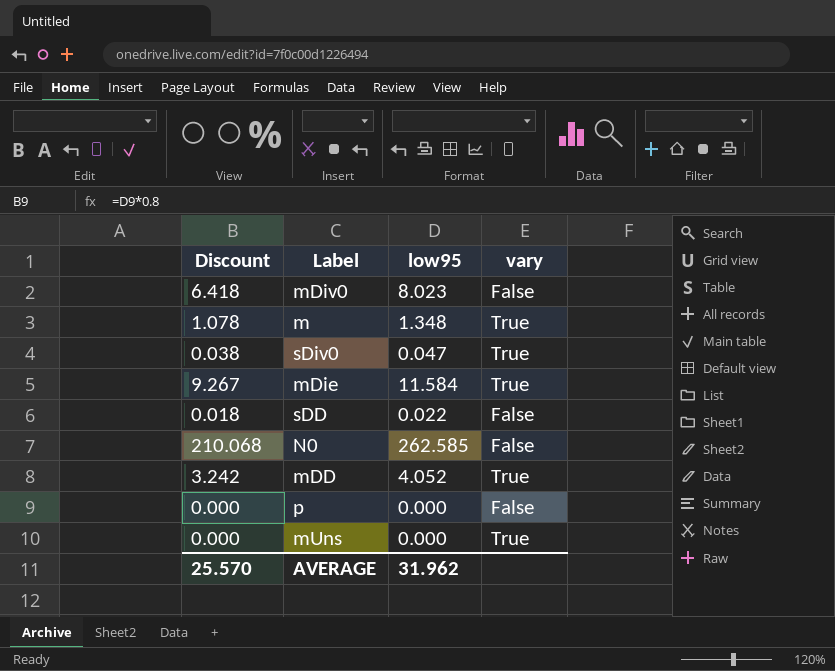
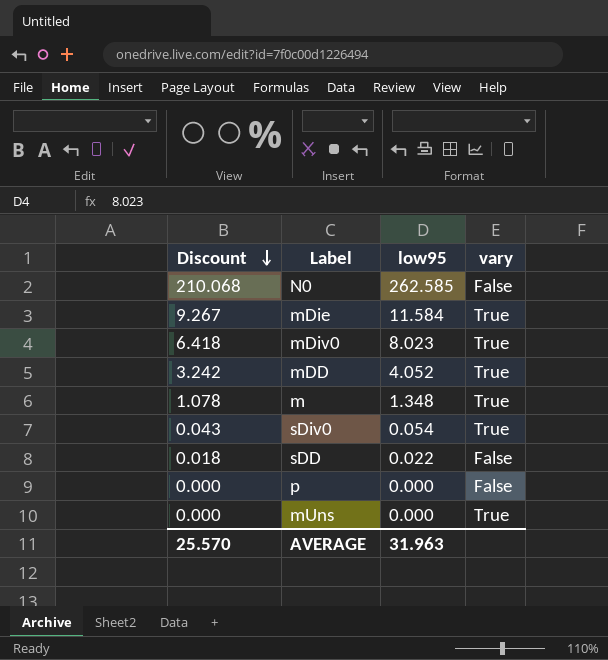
row order: none -> Discount descending
mDiv0 | vary: False -> True
sDiv0 | Discount: 0.038 -> 0.043
sDiv0 | low95: 0.047 -> 0.054
AVERAGE | low95: 31.962 -> 31.963

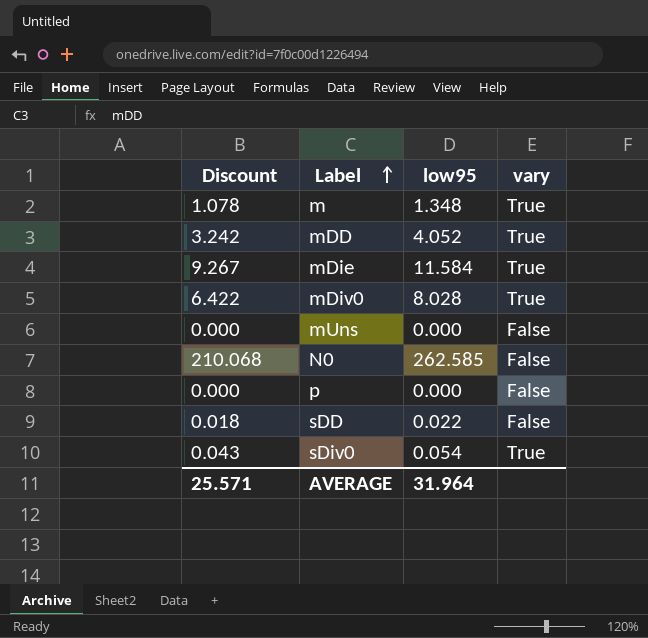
row order: Discount descending -> Label ascending
mDiv0 | Discount: 6.418 -> 6.422
mDiv0 | low95: 8.023 -> 8.028
mUns | vary: True -> False
AVERAGE | Discount: 25.570 -> 25.571
AVERAGE | low95: 31.963 -> 31.964

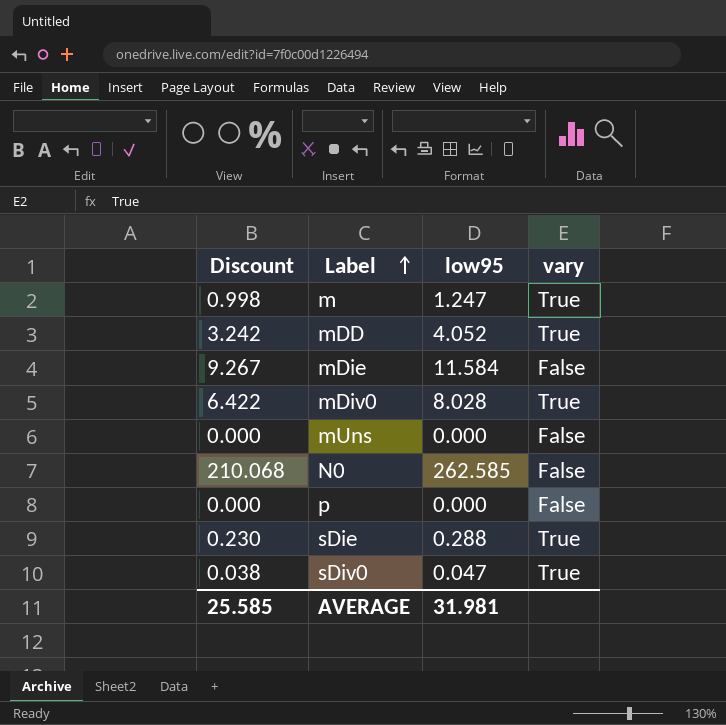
row sDD: 0.018 | 0.022 | False -> none
m | Discount: 1.078 -> 0.998
m | low95: 1.348 -> 1.247
mDie | vary: True -> False
row sDie: none -> 0.230 | 0.288 | True
sDiv0 | Discount: 0.043 -> 0.038
sDiv0 | low95: 0.054 -> 0.047
AVERAGE | Discount: 25.571 -> 25.585
AVERAGE | low95: 31.964 -> 31.981

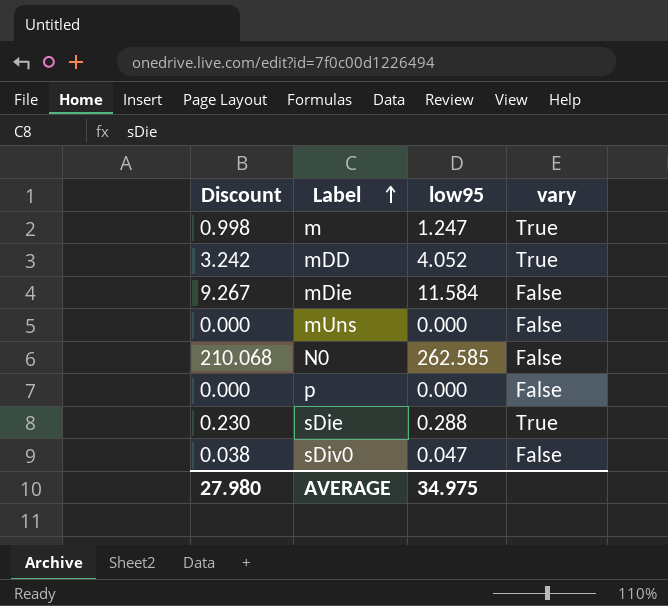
row mDiv0: 6.422 | 8.028 | True -> none
sDiv0 | vary: True -> False
AVERAGE | Discount: 25.585 -> 27.980
AVERAGE | low95: 31.981 -> 34.975

